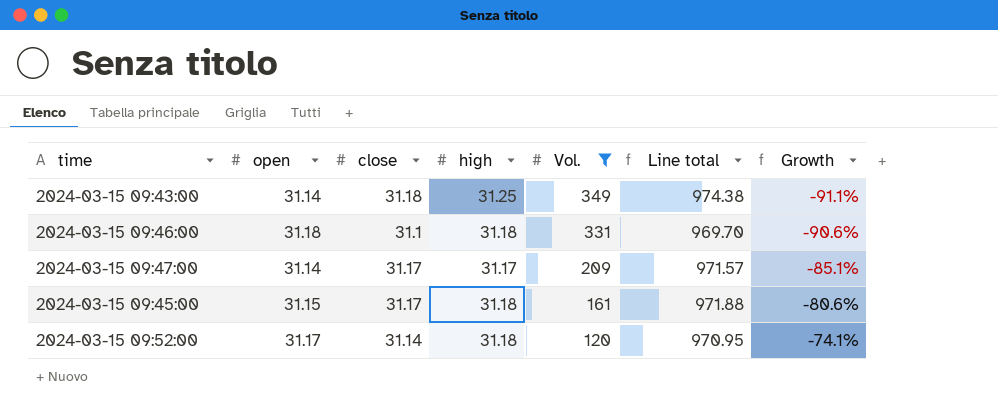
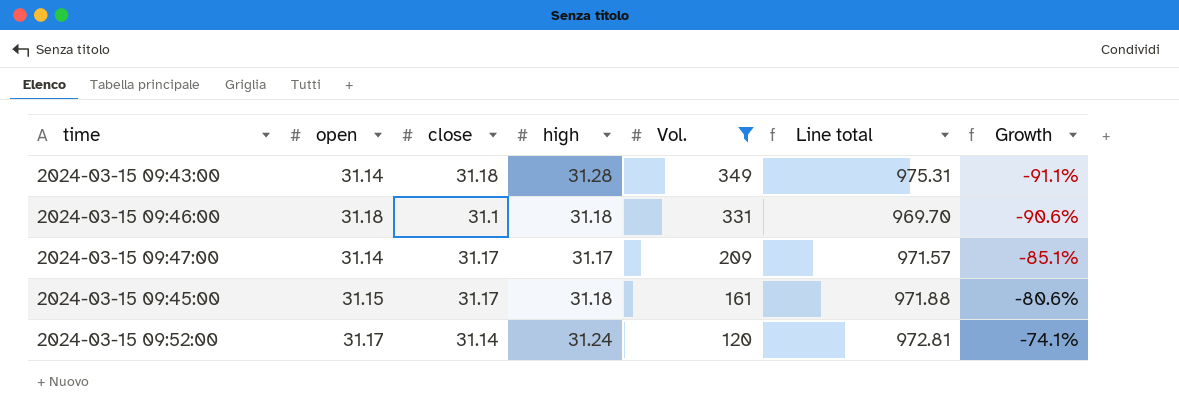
2024-03-15 09:43:00 | high: 31.25 -> 31.28
2024-03-15 09:43:00 | Line total: 974.38 -> 975.31
2024-03-15 09:52:00 | high: 31.18 -> 31.24
2024-03-15 09:52:00 | Line total: 970.95 -> 972.81

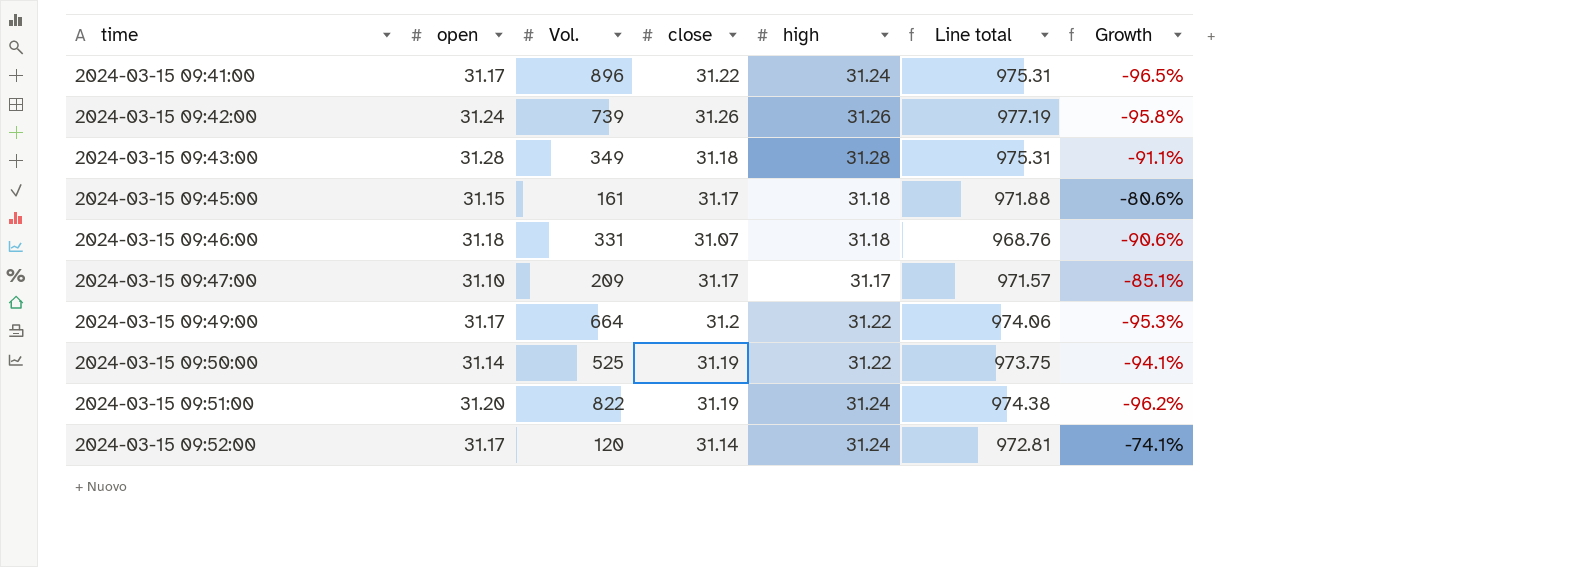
filter: Vol. <= 349 -> none
row order: Vol. descending -> time ascending
column Vol. | position: 5 -> 3
2024-03-15 09:43:00 | open: 31.14 -> 31.28
2024-03-15 09:46:00 | close: 31.1 -> 31.07
2024-03-15 09:46:00 | Line total: 969.70 -> 968.76
2024-03-15 09:47:00 | open: 31.14 -> 31.10

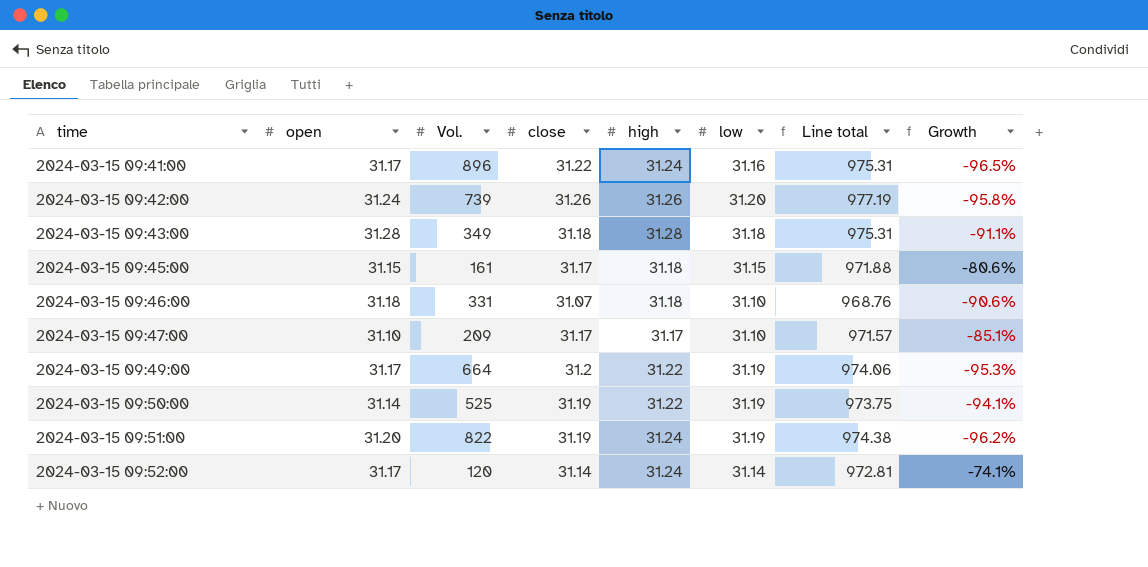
column low | position: none -> 6

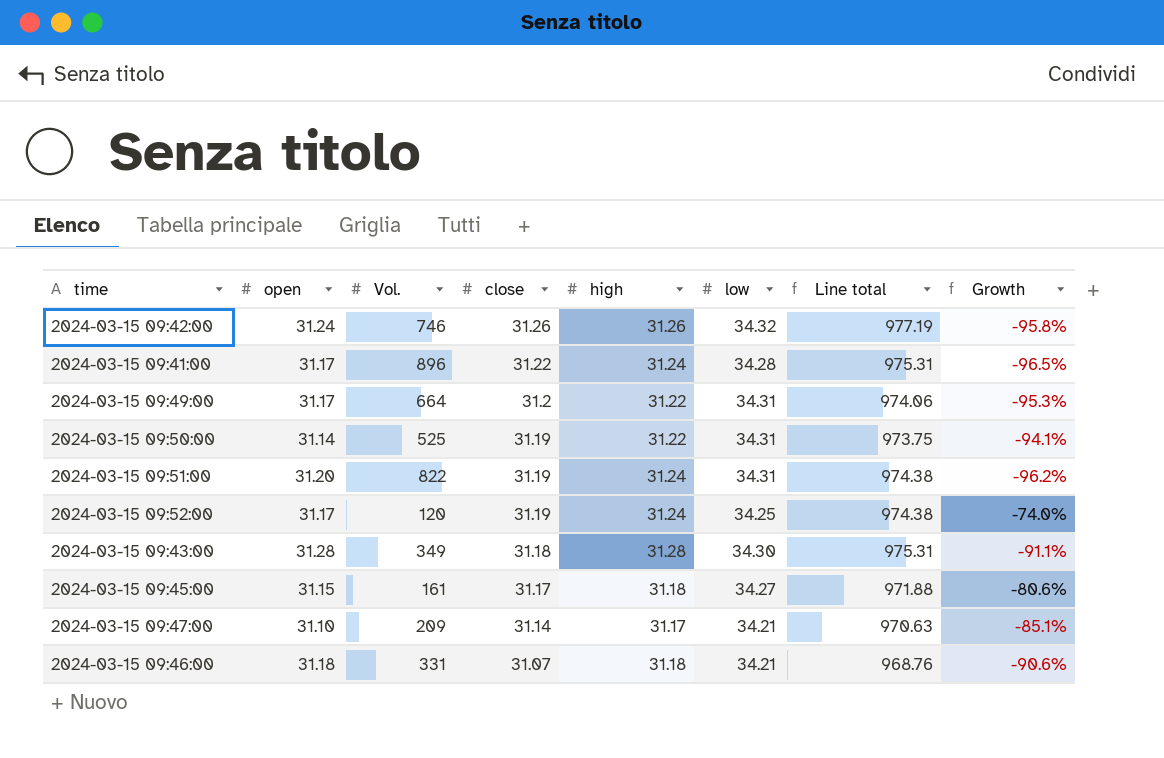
row order: time ascending -> close descending
2024-03-15 09:42:00 | Vol.: 739 -> 746
2024-03-15 09:42:00 | low: 31.20 -> 34.32
2024-03-15 09:41:00 | low: 31.16 -> 34.28
2024-03-15 09:49:00 | low: 31.19 -> 34.31
2024-03-15 09:50:00 | low: 31.19 -> 34.31
2024-03-15 09:51:00 | low: 31.19 -> 34.31
2024-03-15 09:52:00 | close: 31.14 -> 31.19
2024-03-15 09:52:00 | low: 31.14 -> 34.25
2024-03-15 09:52:00 | Line total: 972.81 -> 974.38
2024-03-15 09:52:00 | Growth: -74.1% -> -74.0%
2024-03-15 09:43:00 | low: 31.18 -> 34.30
2024-03-15 09:45:00 | low: 31.15 -> 34.27
2024-03-15 09:47:00 | close: 31.17 -> 31.14
2024-03-15 09:47:00 | low: 31.10 -> 34.21
2024-03-15 09:47:00 | Line total: 971.57 -> 970.63
2024-03-15 09:46:00 | low: 31.10 -> 34.21

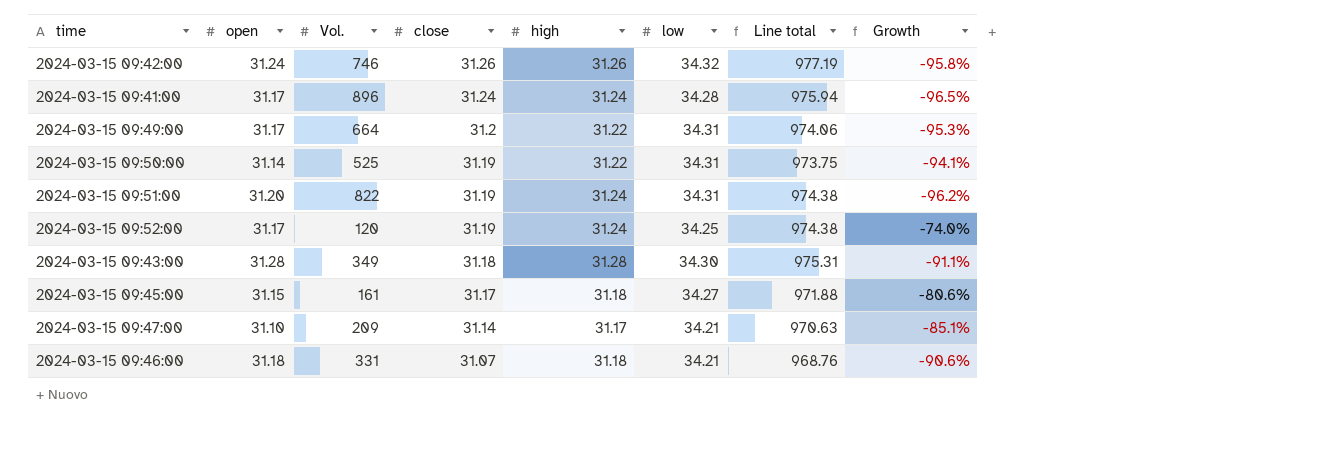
2024-03-15 09:41:00 | close: 31.22 -> 31.24
2024-03-15 09:41:00 | Line total: 975.31 -> 975.94

